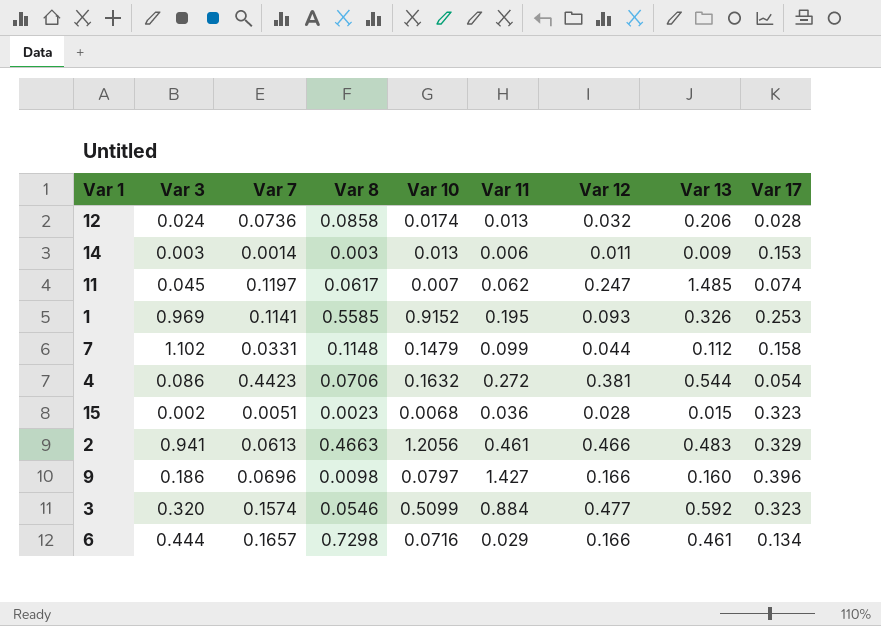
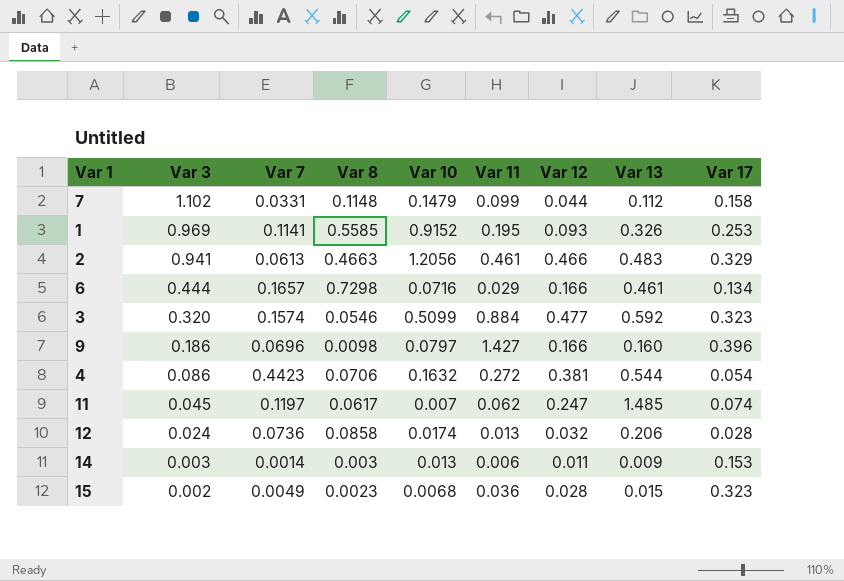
row order: none -> Var 3 descending
15 | Var 7: 0.0051 -> 0.0049

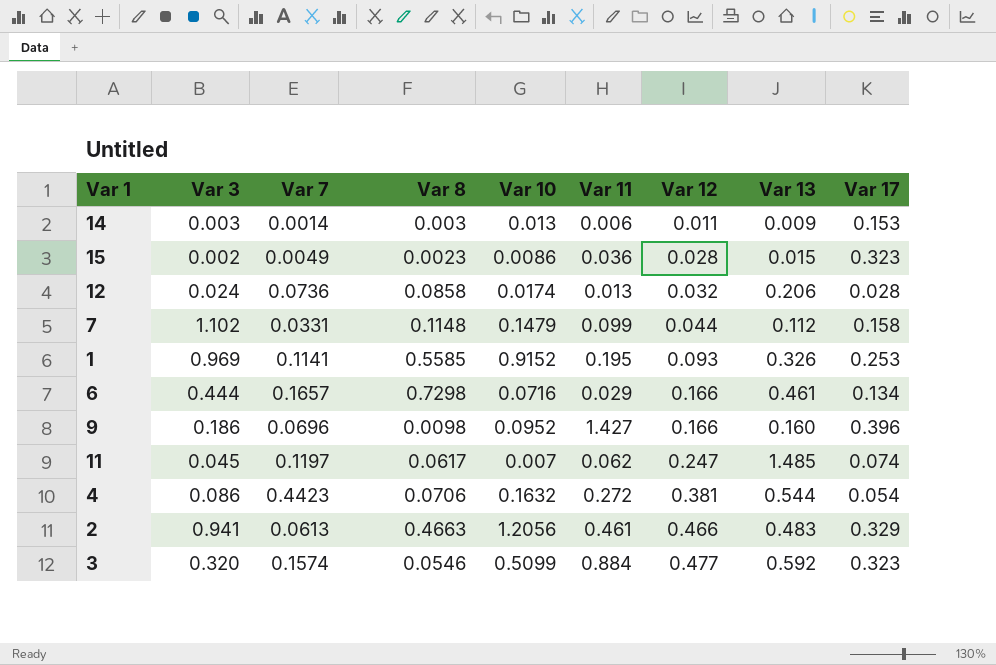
row order: Var 3 descending -> Var 12 ascending
15 | Var 10: 0.0068 -> 0.0086
9 | Var 10: 0.0797 -> 0.0952

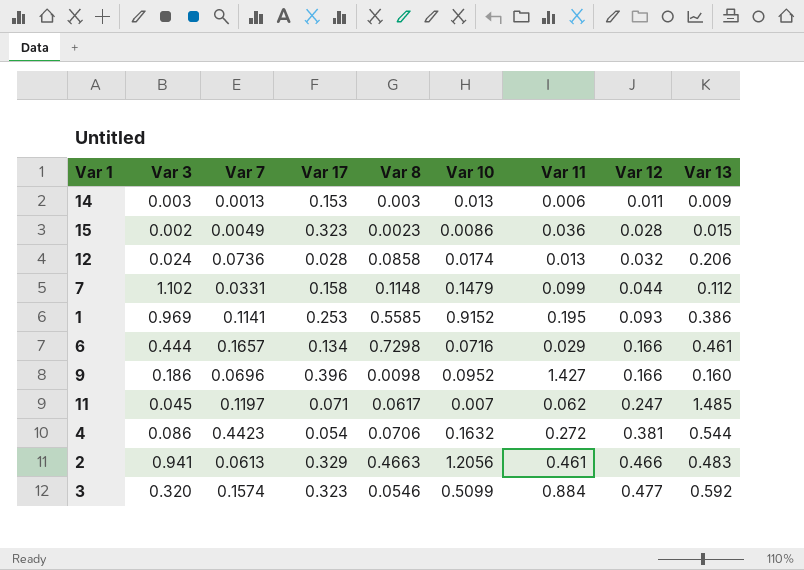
column Var 17 | position: 9 -> 4
14 | Var 7: 0.0014 -> 0.0013
1 | Var 13: 0.326 -> 0.386
11 | Var 17: 0.074 -> 0.071

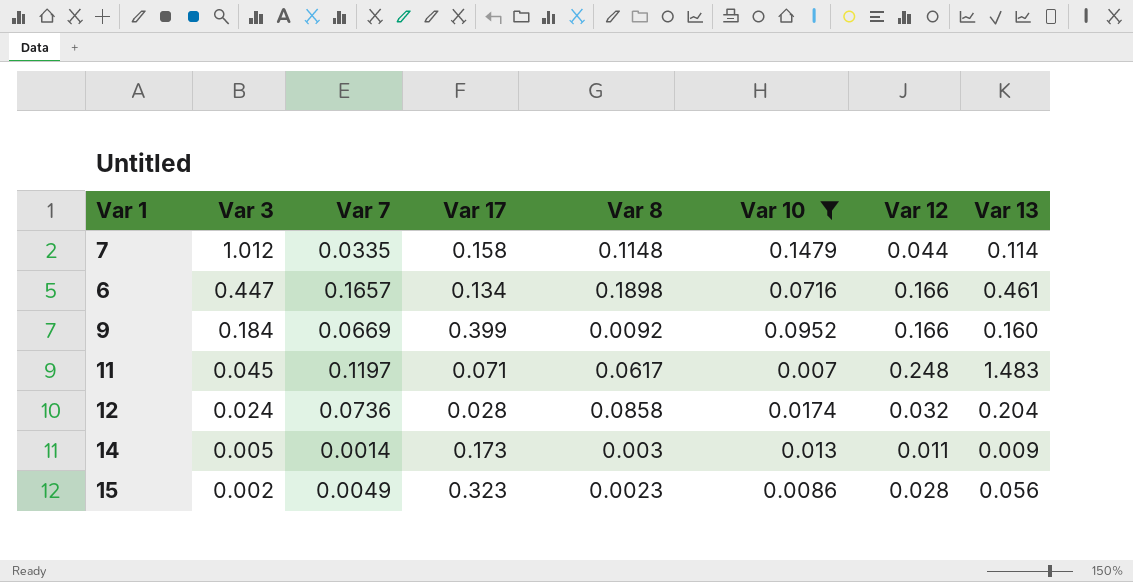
filter: none -> Var 10 <= 0.1479
row order: Var 12 ascending -> Var 3 descending
column Var 11 | position: 7 -> none
7 | Var 3: 1.102 -> 1.012
7 | Var 7: 0.0331 -> 0.0335
7 | Var 13: 0.112 -> 0.114
6 | Var 3: 0.444 -> 0.447
6 | Var 8: 0.7298 -> 0.1898
9 | Var 3: 0.186 -> 0.184
9 | Var 7: 0.0696 -> 0.0669
9 | Var 17: 0.396 -> 0.399
9 | Var 8: 0.0098 -> 0.0092
11 | Var 12: 0.247 -> 0.248
11 | Var 13: 1.485 -> 1.483
12 | Var 13: 0.206 -> 0.204
14 | Var 3: 0.003 -> 0.005
14 | Var 7: 0.0013 -> 0.0014
14 | Var 17: 0.153 -> 0.173
15 | Var 13: 0.015 -> 0.056

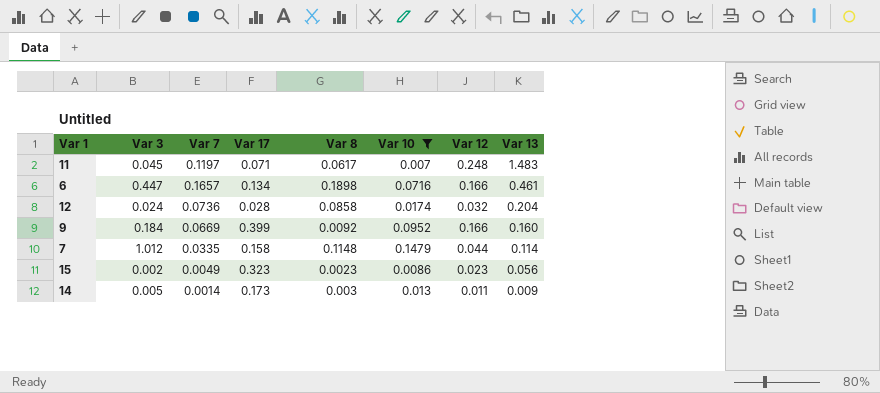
row order: Var 3 descending -> Var 13 descending
15 | Var 12: 0.028 -> 0.023

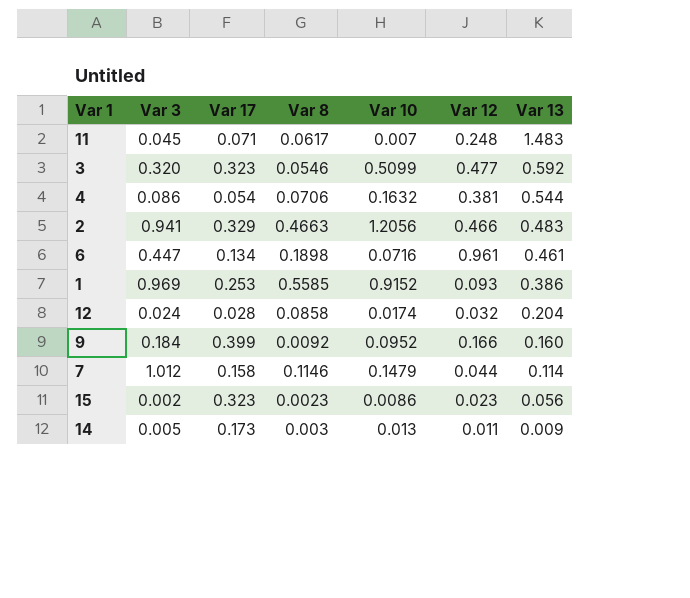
filter: Var 10 <= 0.1479 -> none
column Var 7 | position: 3 -> none
6 | Var 12: 0.166 -> 0.961
7 | Var 8: 0.1148 -> 0.1146

